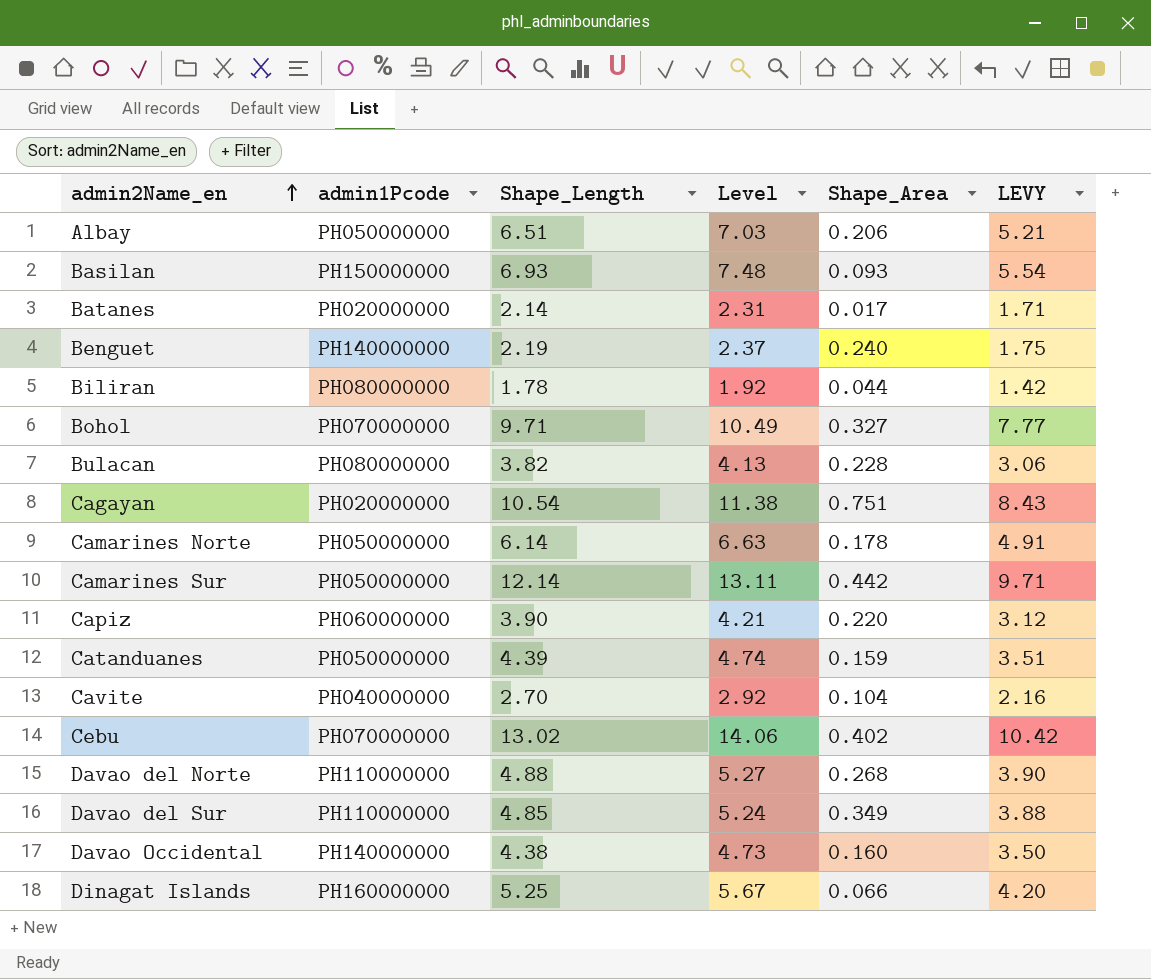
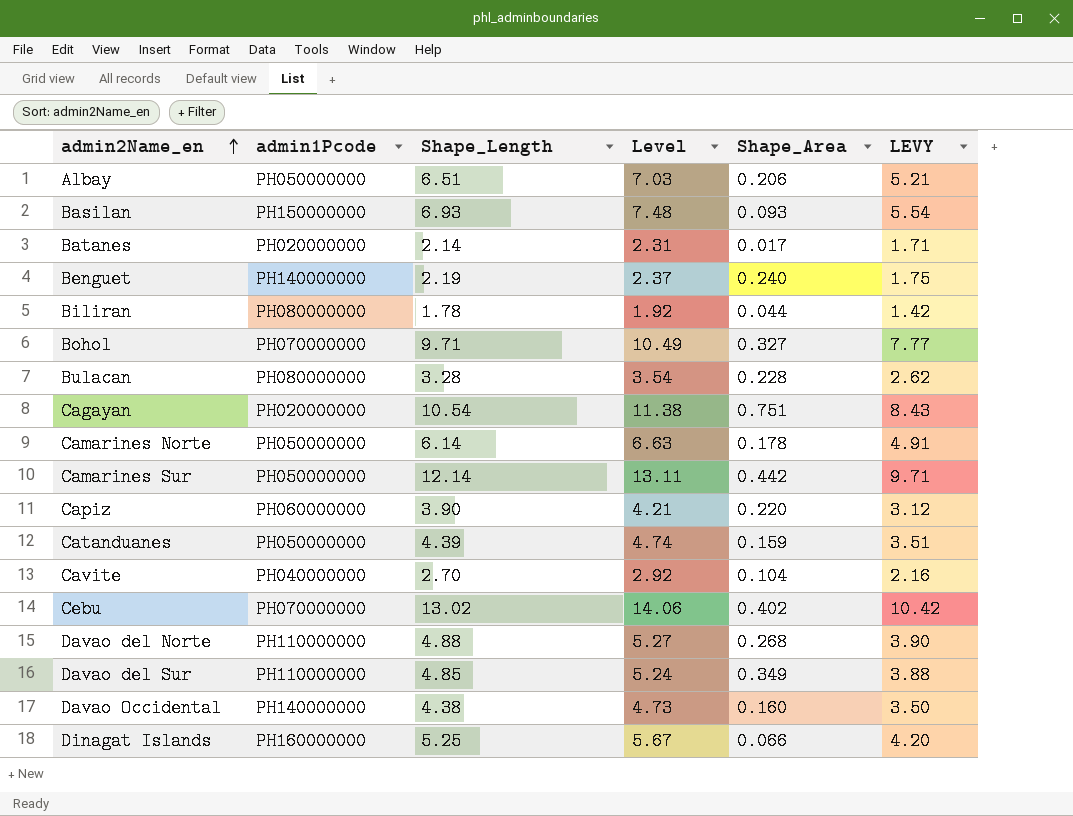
Bulacan | Shape_Length: 3.82 -> 3.28
Bulacan | Level: 4.13 -> 3.54
Bulacan | LEVY: 3.06 -> 2.62

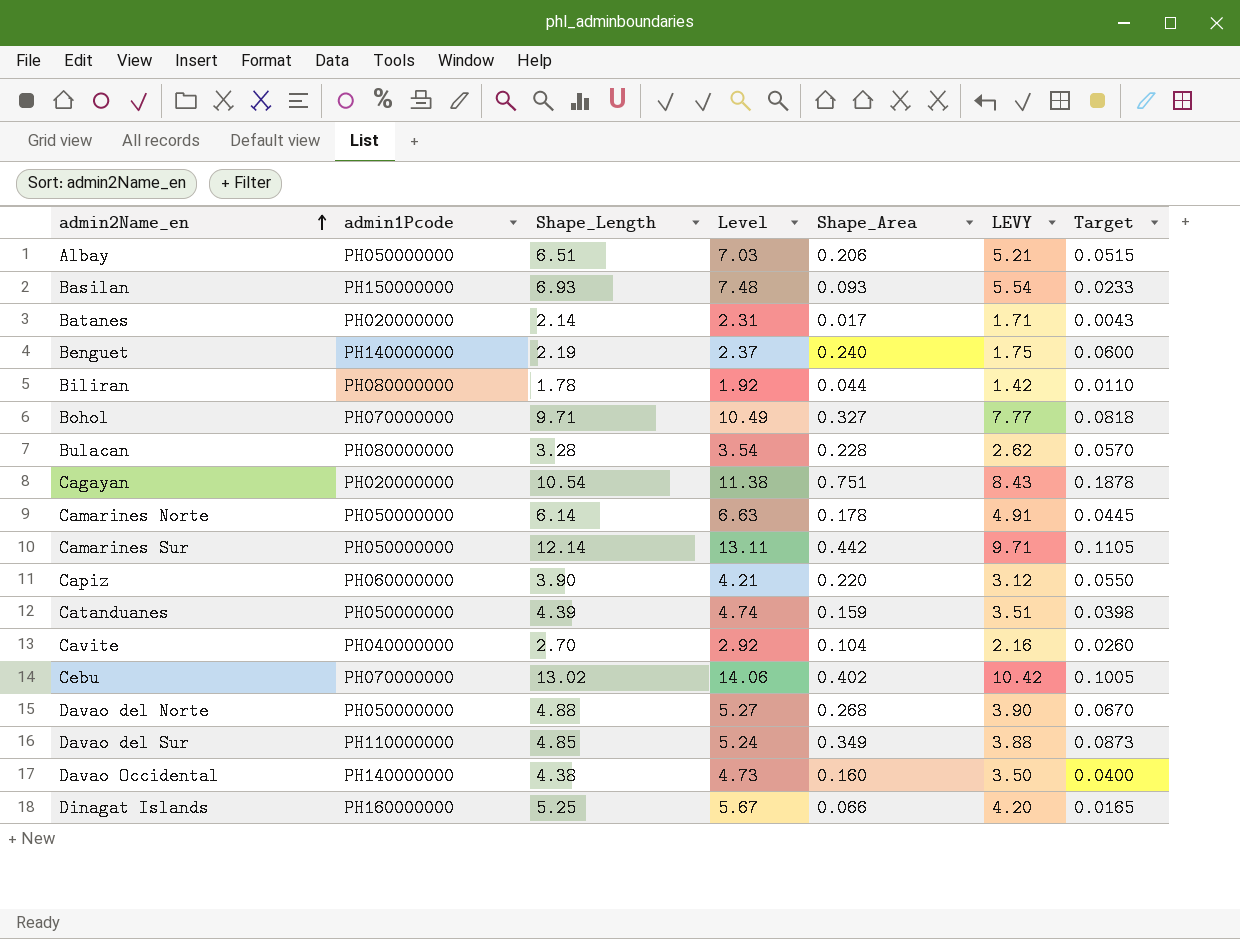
column Target | formula: none -> [Shape_Area] * 0.25
Davao del Norte | admin1Pcode: PH110000000 -> PH050000000

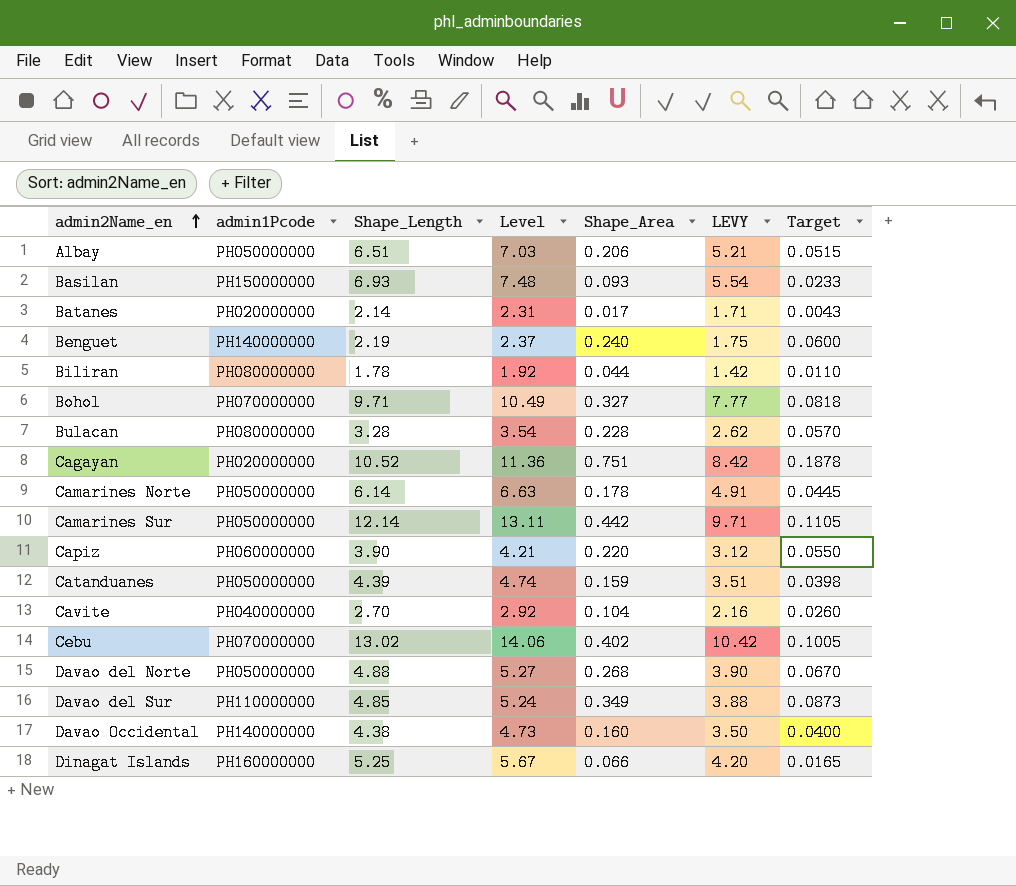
Cagayan | Shape_Length: 10.54 -> 10.52
Cagayan | Level: 11.38 -> 11.36
Cagayan | LEVY: 8.43 -> 8.42

